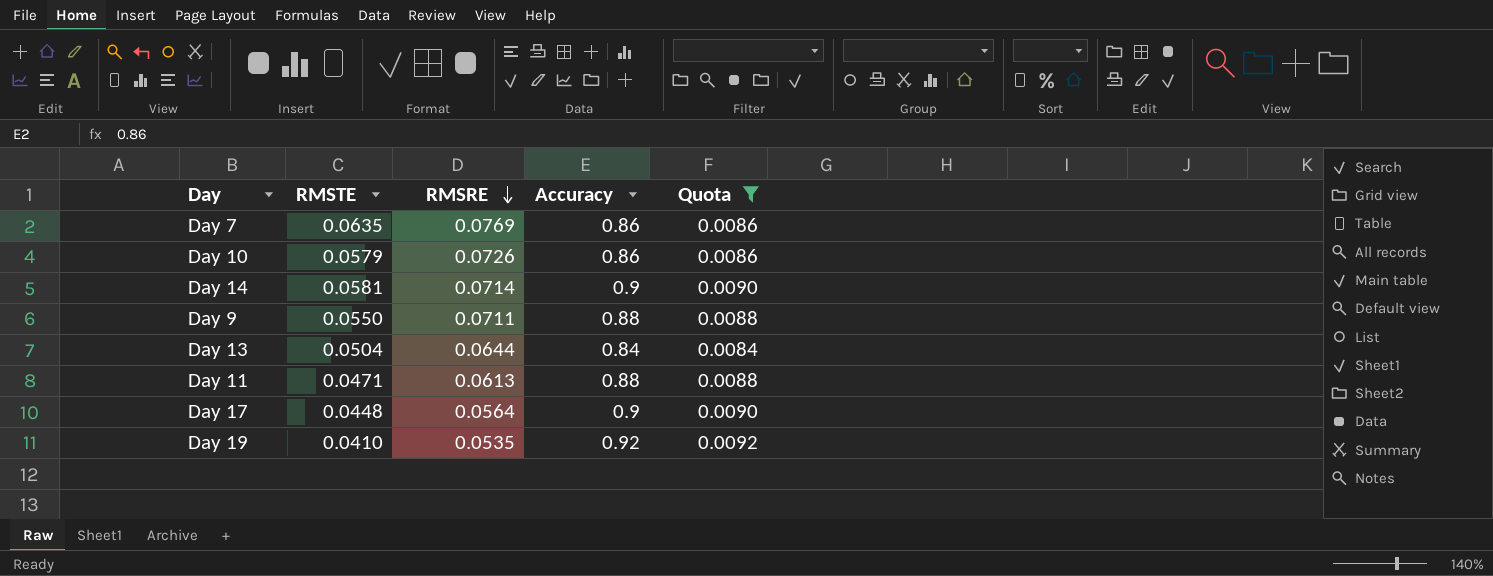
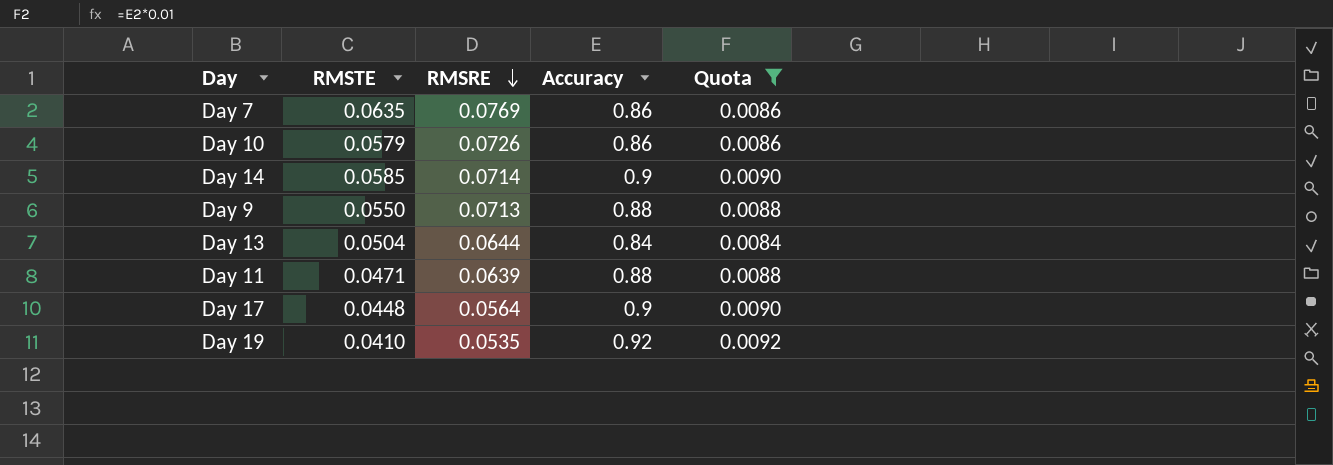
Day 14 | RMSTE: 0.0581 -> 0.0585
Day 9 | RMSRE: 0.0711 -> 0.0713
Day 11 | RMSRE: 0.0613 -> 0.0639

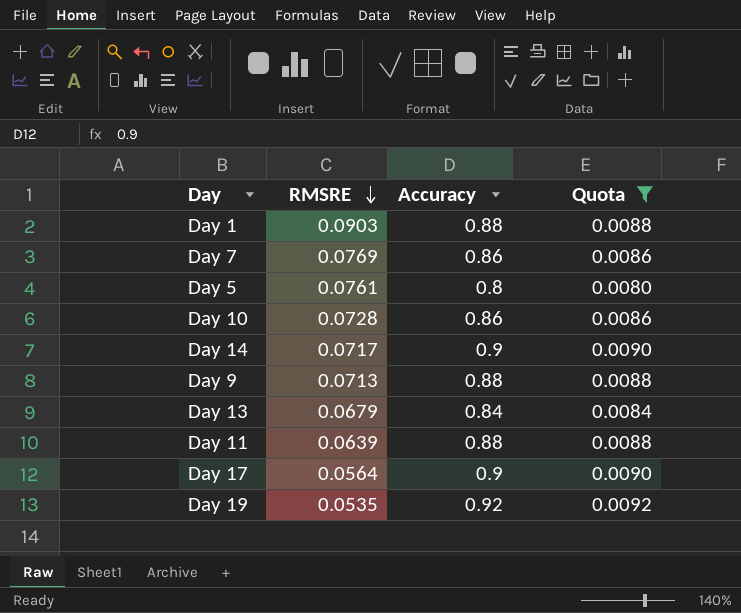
column RMSTE | position: 2 -> none
row Day 1: none -> 0.0903 | 0.88 | 0.0088
row Day 5: none -> 0.0761 | 0.8 | 0.0080
Day 10 | RMSRE: 0.0726 -> 0.0728
Day 14 | RMSRE: 0.0714 -> 0.0717
Day 13 | RMSRE: 0.0644 -> 0.0679

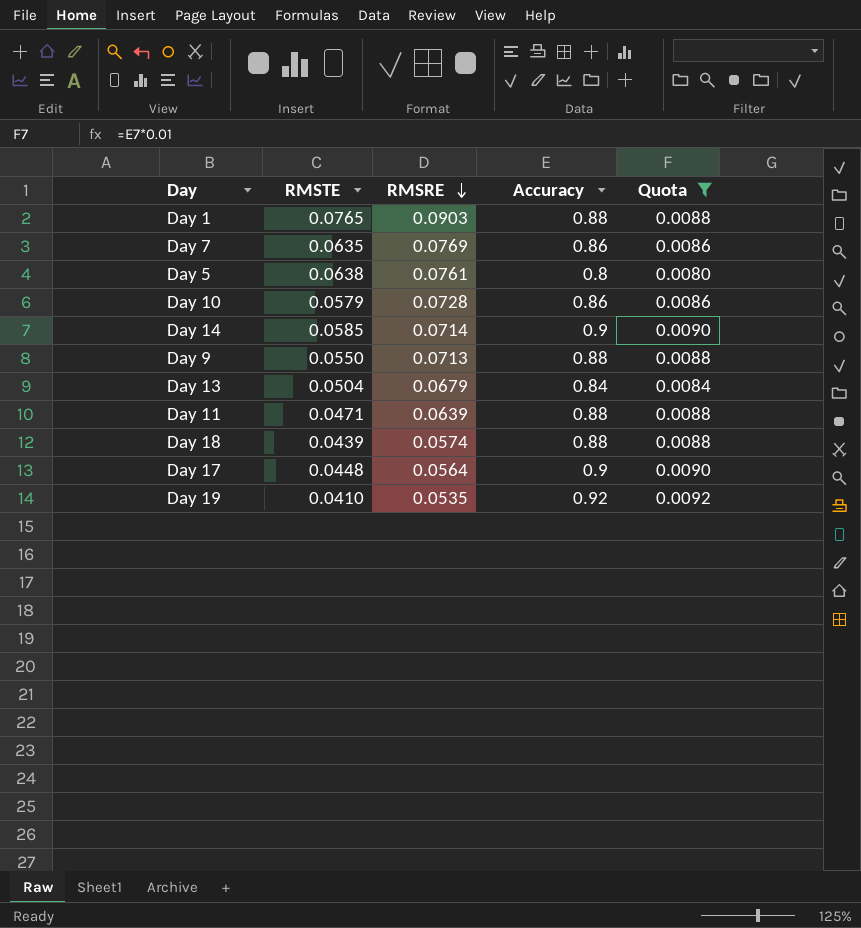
column RMSTE | position: none -> 2
Day 14 | RMSRE: 0.0717 -> 0.0714
row Day 18: none -> 0.0439 | 0.0574 | 0.88 | 0.0088

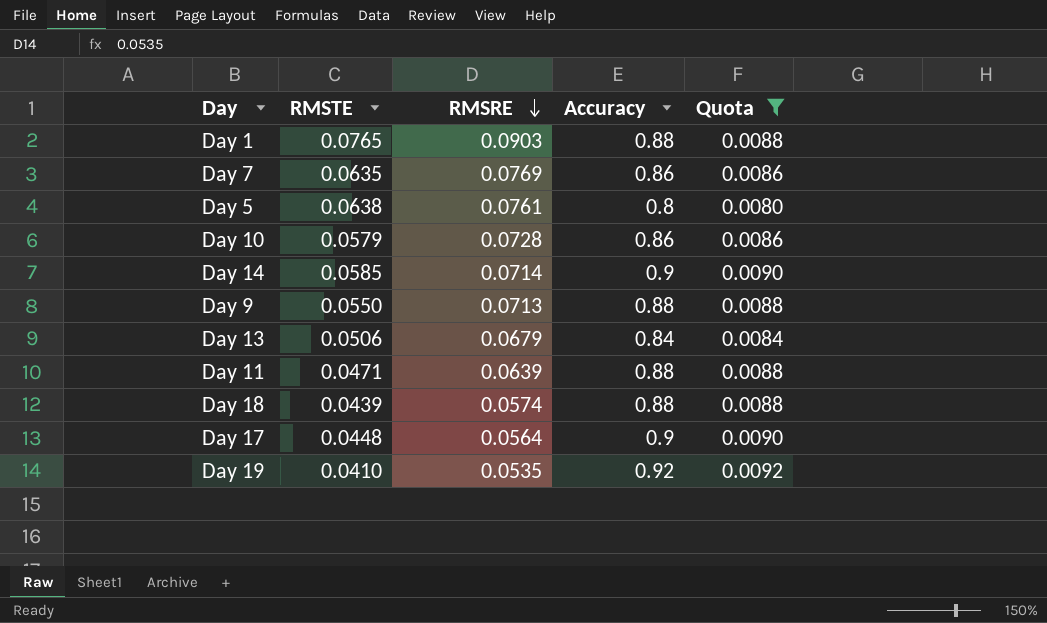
Day 13 | RMSTE: 0.0504 -> 0.0506

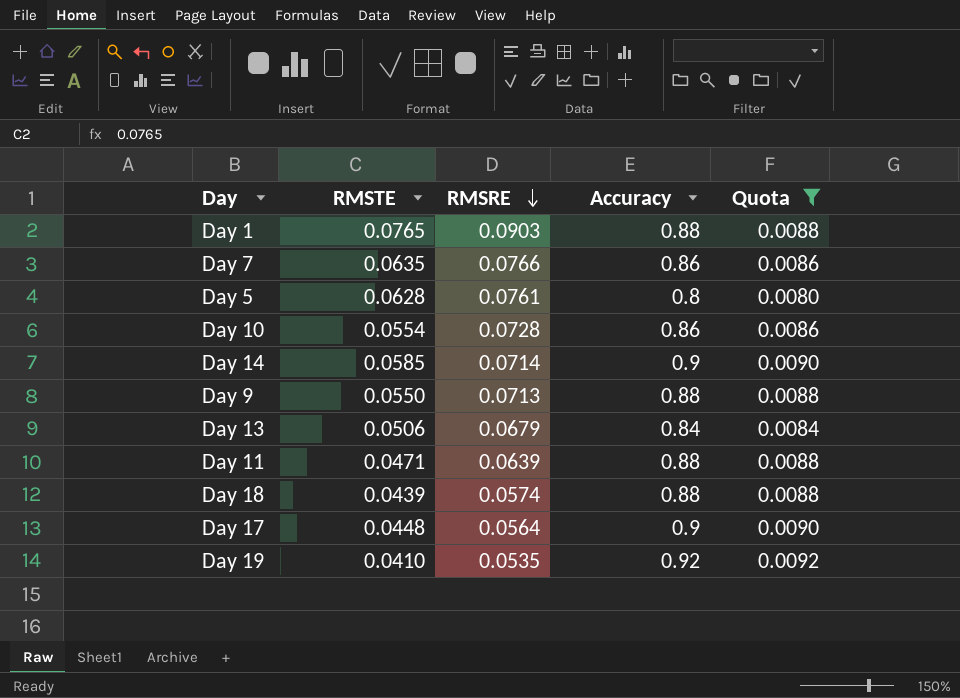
Day 7 | RMSRE: 0.0769 -> 0.0766
Day 5 | RMSTE: 0.0638 -> 0.0628
Day 10 | RMSTE: 0.0579 -> 0.0554

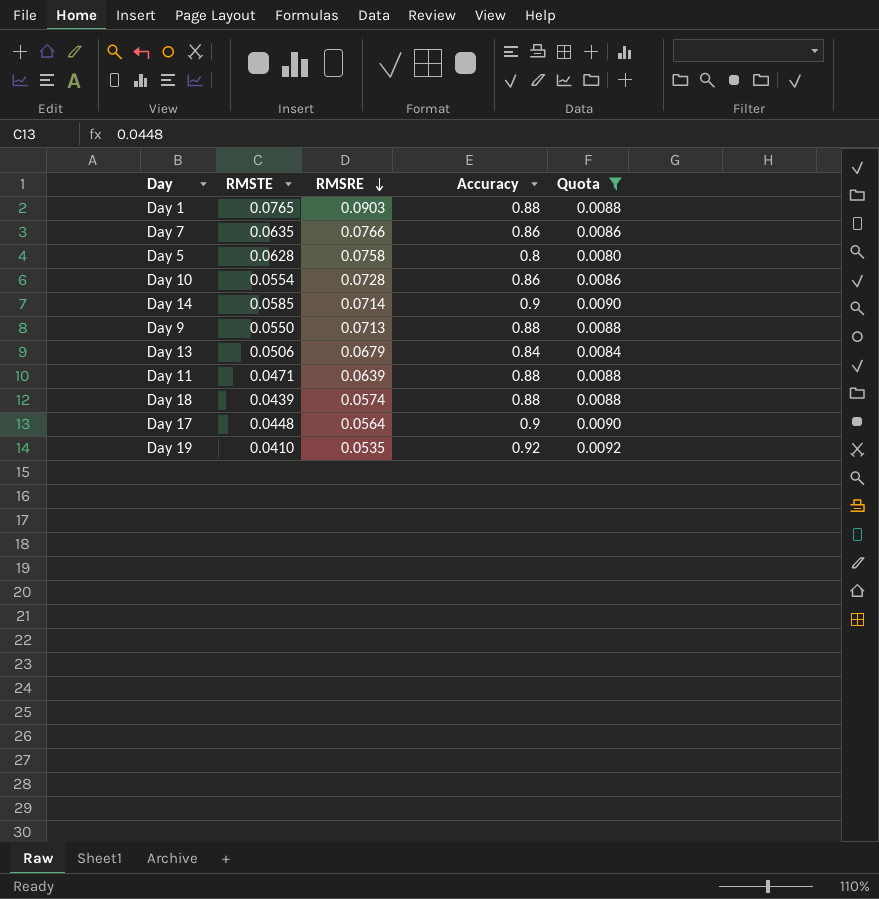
Day 5 | RMSRE: 0.0761 -> 0.0758

